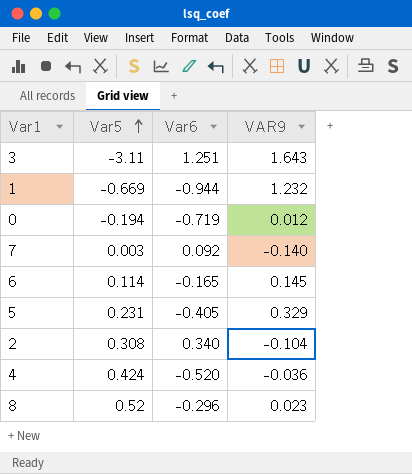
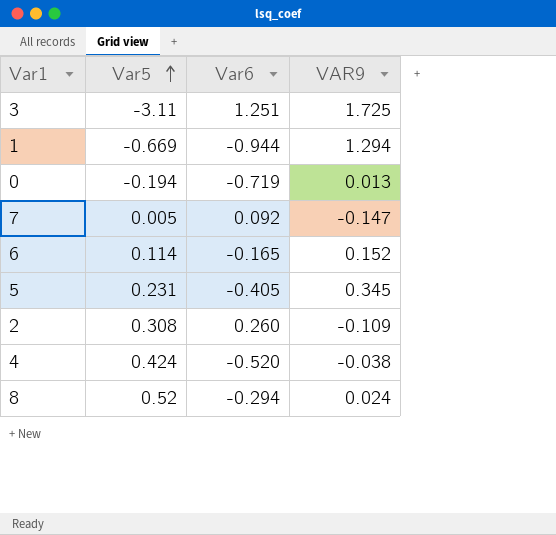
3 | VAR9: 1.643 -> 1.725
1 | VAR9: 1.232 -> 1.294
0 | VAR9: 0.012 -> 0.013
7 | Var5: 0.003 -> 0.005
7 | VAR9: -0.140 -> -0.147
6 | VAR9: 0.145 -> 0.152
5 | VAR9: 0.329 -> 0.345
2 | Var6: 0.340 -> 0.260
2 | VAR9: -0.104 -> -0.109
4 | VAR9: -0.036 -> -0.038
8 | Var6: -0.296 -> -0.294
8 | VAR9: 0.023 -> 0.024

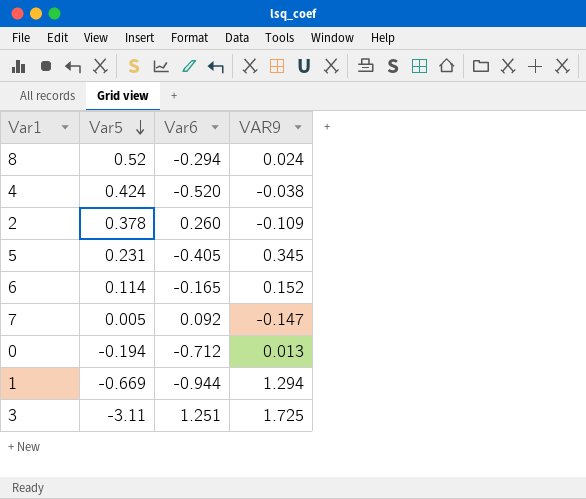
row order: Var5 ascending -> Var5 descending
2 | Var5: 0.308 -> 0.378
0 | Var6: -0.719 -> -0.712

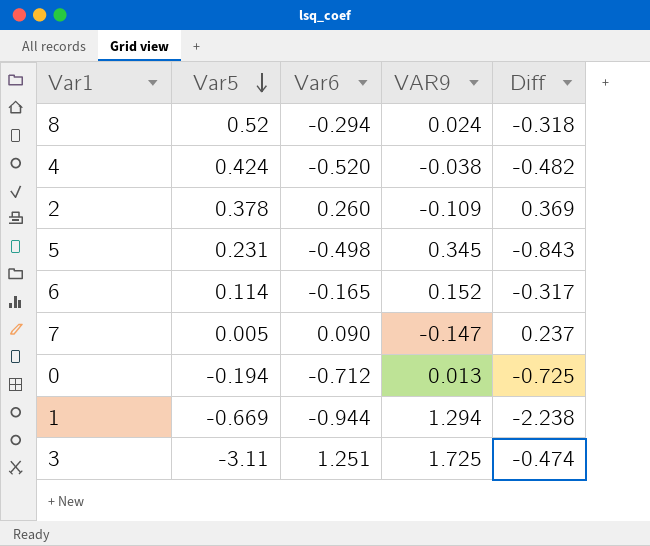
column Diff | formula: none -> [Var6] - [VAR9]
5 | Var6: -0.405 -> -0.498
7 | Var6: 0.092 -> 0.090

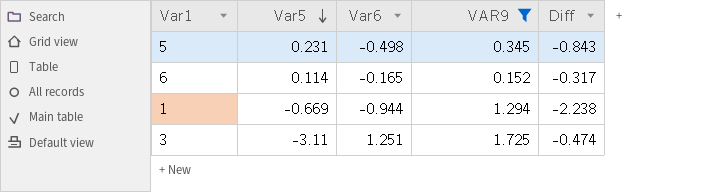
filter: none -> VAR9 >= 0.152

